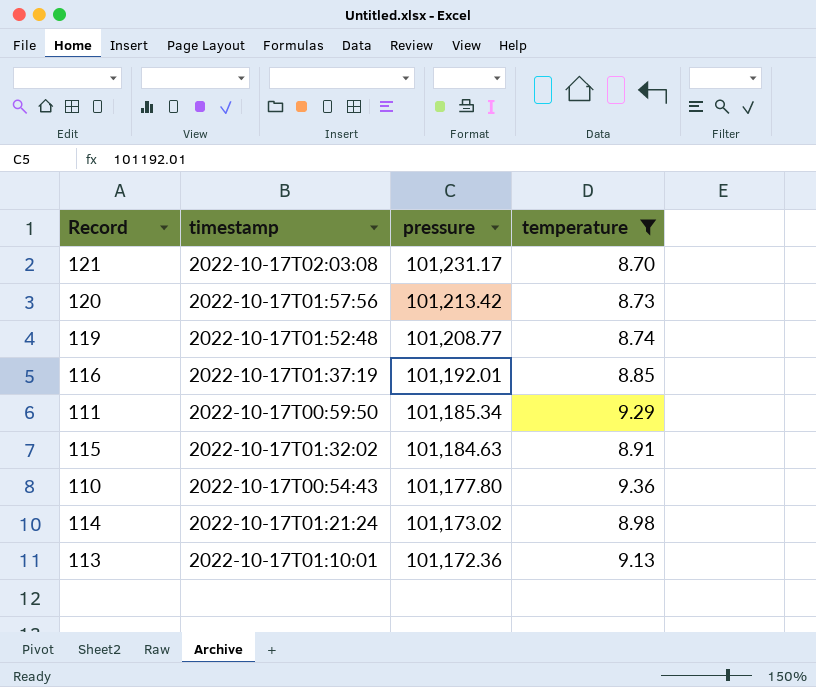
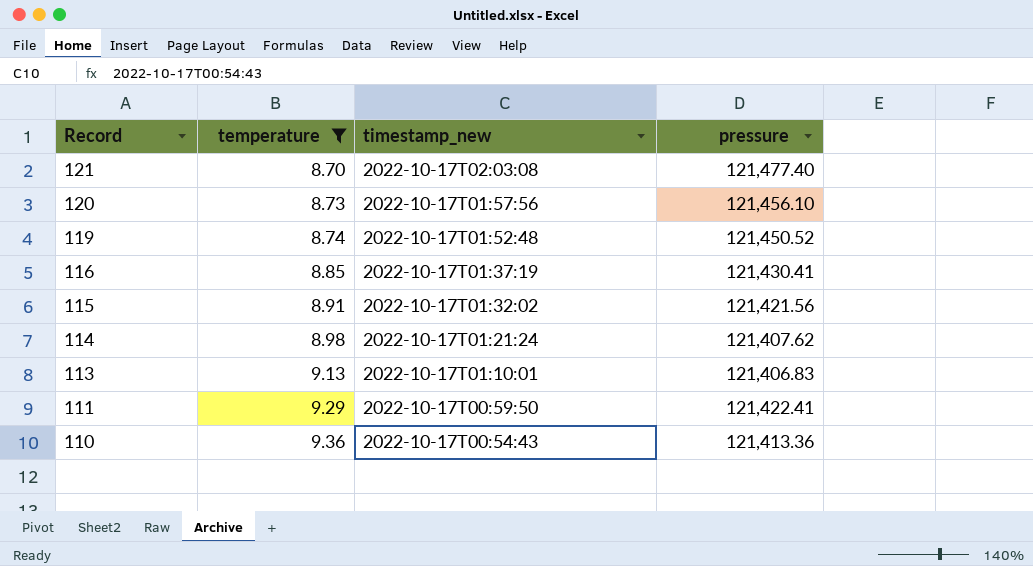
row order: pressure descending -> Record descending
column temperature | position: 4 -> 2
column name: timestamp -> timestamp_new
121 | pressure: 101,231.17 -> 121,477.40
120 | pressure: 101,213.42 -> 121,456.10
119 | pressure: 101,208.77 -> 121,450.52
116 | pressure: 101,192.01 -> 121,430.41
115 | pressure: 101,184.63 -> 121,421.56
114 | pressure: 101,173.02 -> 121,407.62
113 | pressure: 101,172.36 -> 121,406.83
111 | pressure: 101,185.34 -> 121,422.41
110 | pressure: 101,177.80 -> 121,413.36

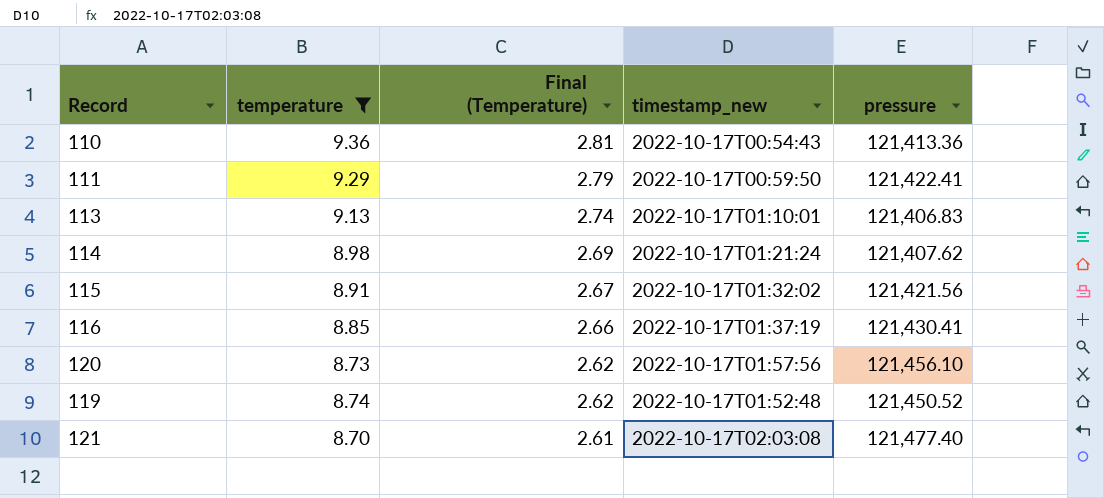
row order: Record descending -> Final (Temperature) descending
column Final (Temperature) | formula: none -> [temperature] * 0.3

